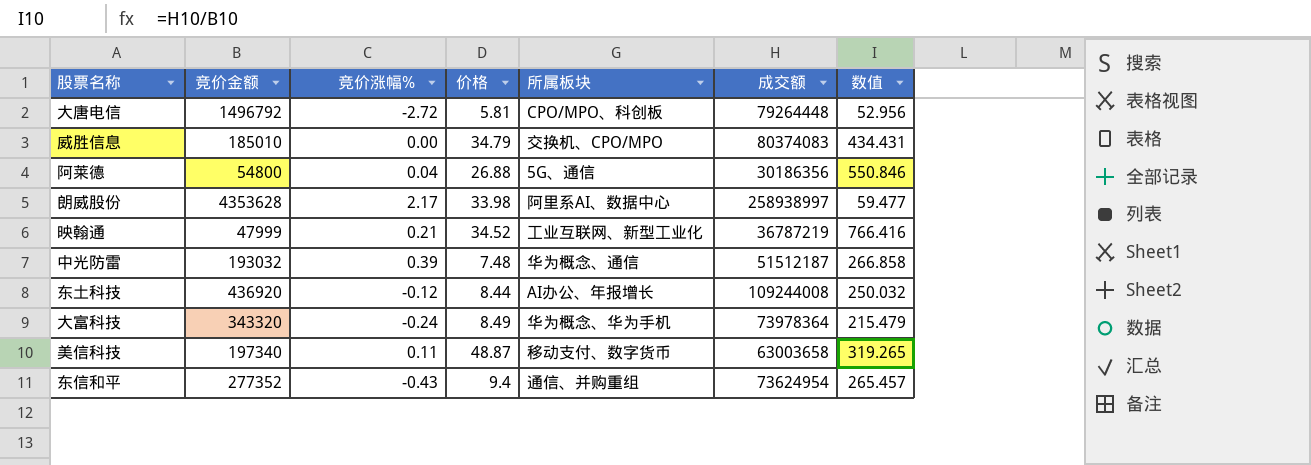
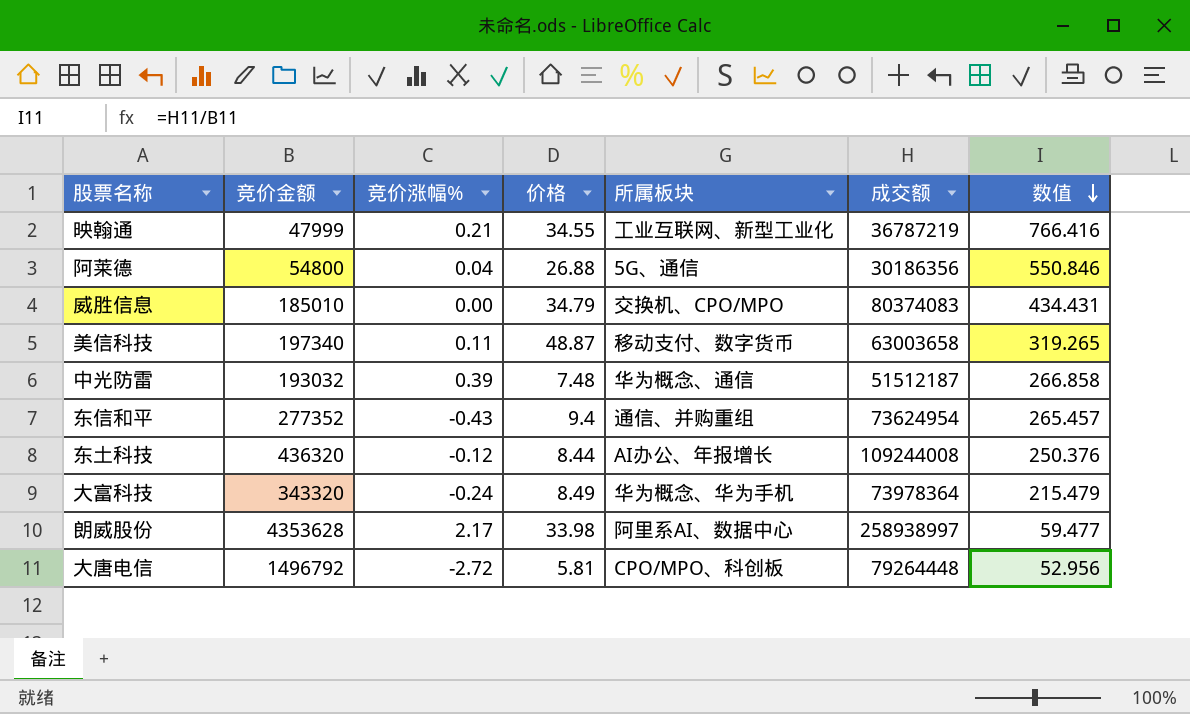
row order: none -> 数值 descending
映翰通 | 价格: 34.52 -> 34.55
东土科技 | 竞价金额: 436920 -> 436320
东土科技 | 数值: 250.032 -> 250.376

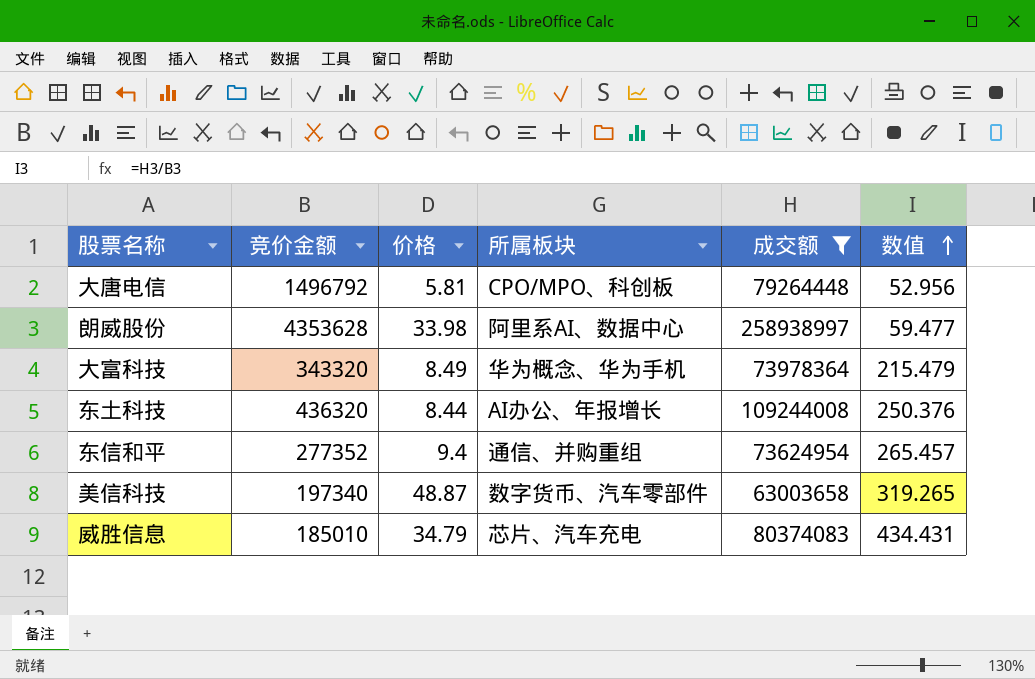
filter: none -> 成交额 >= 63003658
row order: 数值 descending -> 数值 ascending
column 竞价涨幅% | position: 3 -> none
美信科技 | 所属板块: 移动支付、数字货币 -> 数字货币、汽车零部件
威胜信息 | 所属板块: 交换机、CPO/MPO -> 芯片、汽车充电

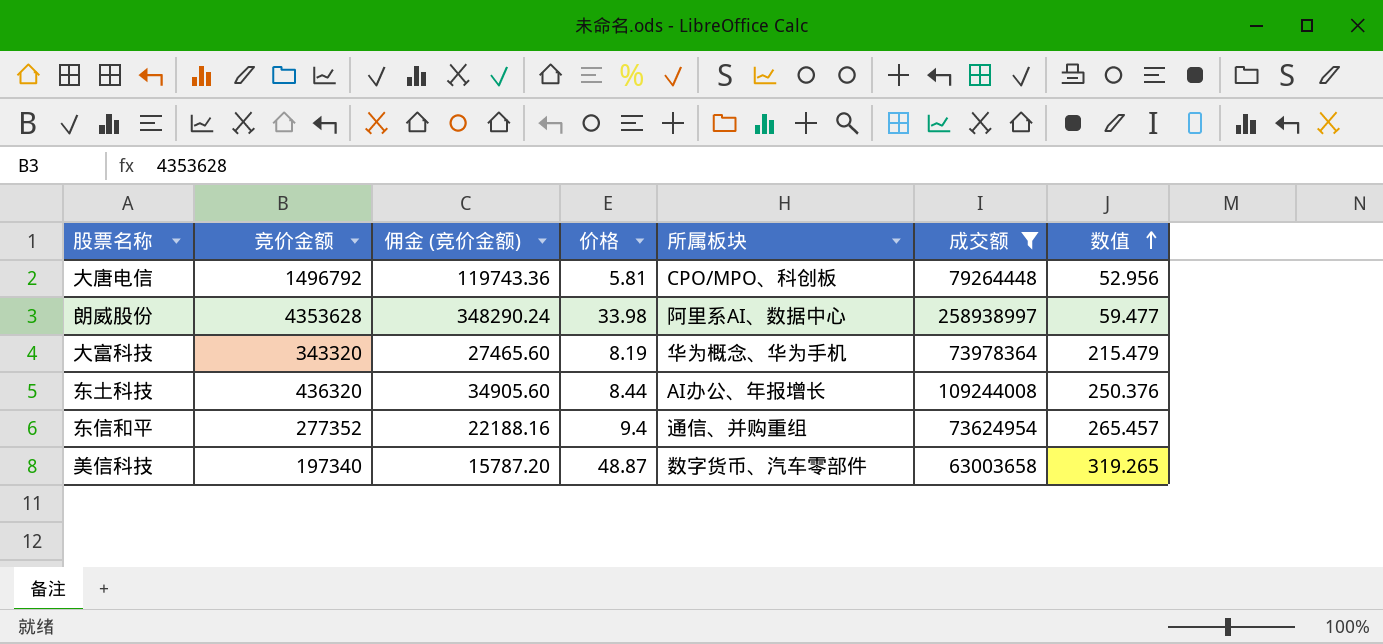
column 佣金 (竞价金额) | formula: none -> [竞价金额] * 0.08
row 威胜信息: 185010 | 34.79 | 芯片、汽车充电 | 80374083 | 434.431 -> none
大富科技 | 价格: 8.49 -> 8.19

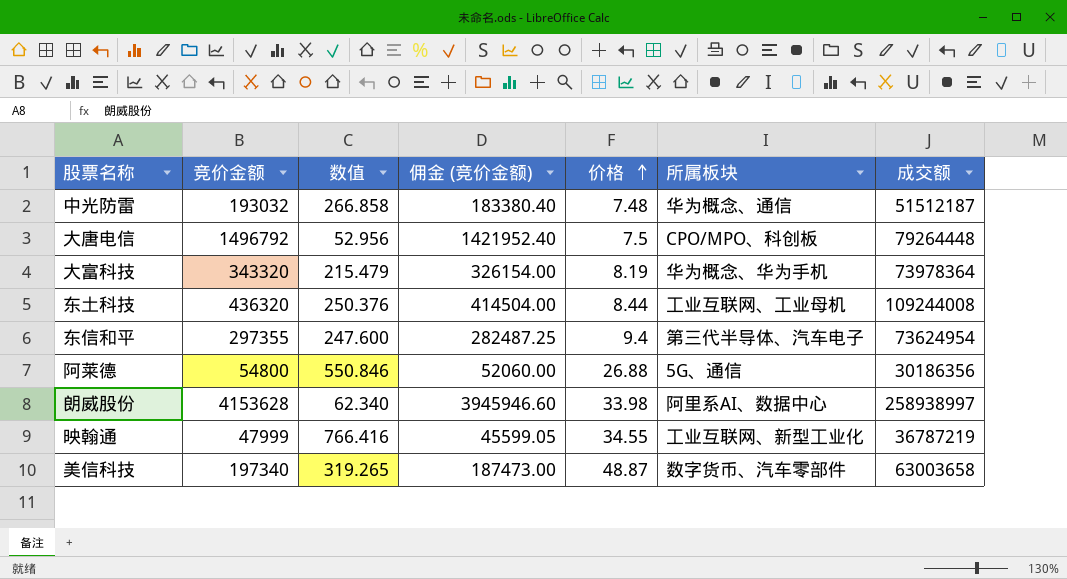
filter: 成交额 >= 63003658 -> none
row order: 数值 ascending -> 价格 ascending
column 数值 | position: 7 -> 3
column 佣金 (竞价金额) | formula: [竞价金额] * 0.08 -> [竞价金额] * 0.95
大唐电信 | 价格: 5.81 -> 7.5
东土科技 | 所属板块: AI办公、年报增长 -> 工业互联网、工业母机
东信和平 | 竞价金额: 277352 -> 297355
东信和平 | 数值: 265.457 -> 247.600
东信和平 | 所属板块: 通信、并购重组 -> 第三代半导体、汽车电子
朗威股份 | 竞价金额: 4353628 -> 4153628
朗威股份 | 数值: 59.477 -> 62.340

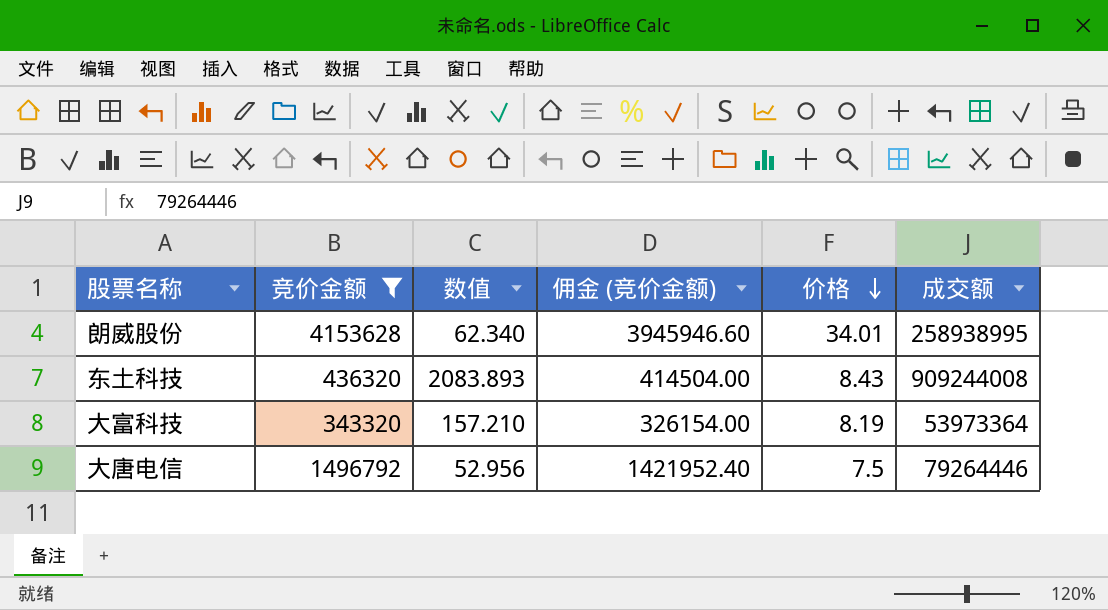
filter: none -> 竞价金额 >= 343320
row order: 价格 ascending -> 价格 descending
column 所属板块 | position: 6 -> none
朗威股份 | 价格: 33.98 -> 34.01
朗威股份 | 成交额: 258938997 -> 258938995
东土科技 | 数值: 250.376 -> 2083.893
东土科技 | 价格: 8.44 -> 8.43
东土科技 | 成交额: 109244008 -> 909244008
大富科技 | 数值: 215.479 -> 157.210
大富科技 | 成交额: 73978364 -> 53973364
大唐电信 | 成交额: 79264448 -> 79264446

